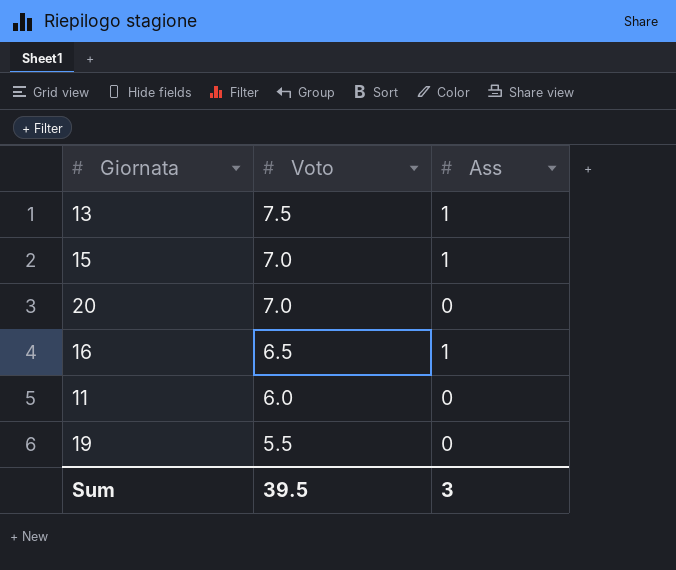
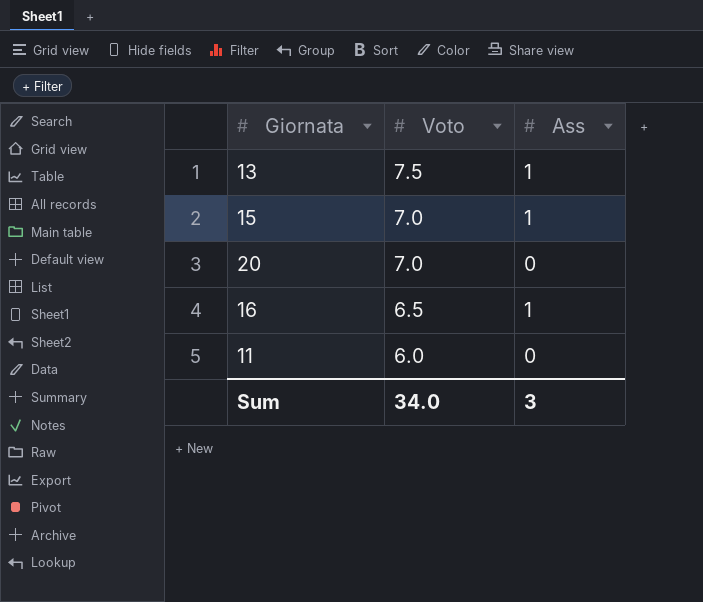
row 19: 5.5 | 0 -> none
Sum | Voto: 39.5 -> 34.0

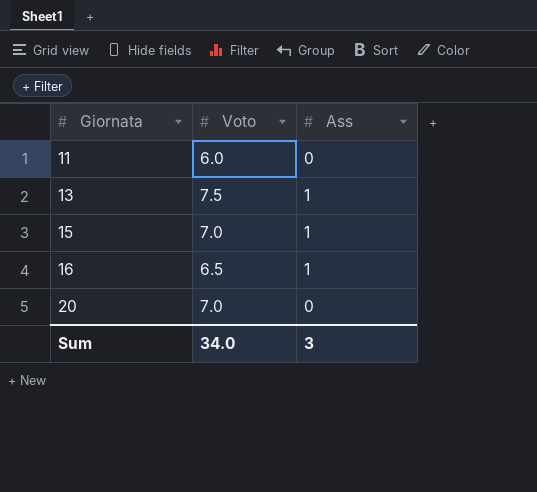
row order: Voto descending -> Giornata ascending

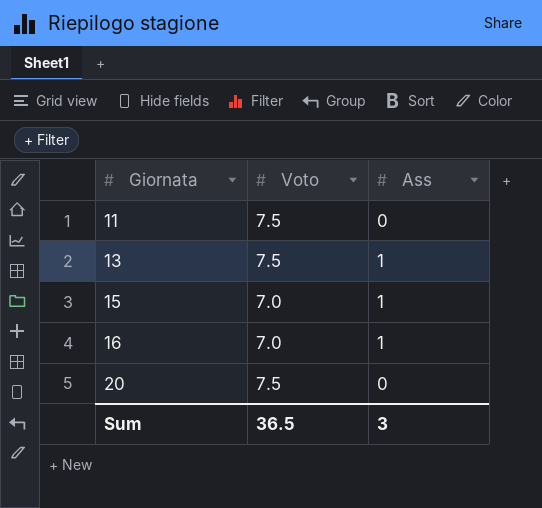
11 | Voto: 6.0 -> 7.5
16 | Voto: 6.5 -> 7.0
20 | Voto: 7.0 -> 7.5
Sum | Voto: 34.0 -> 36.5

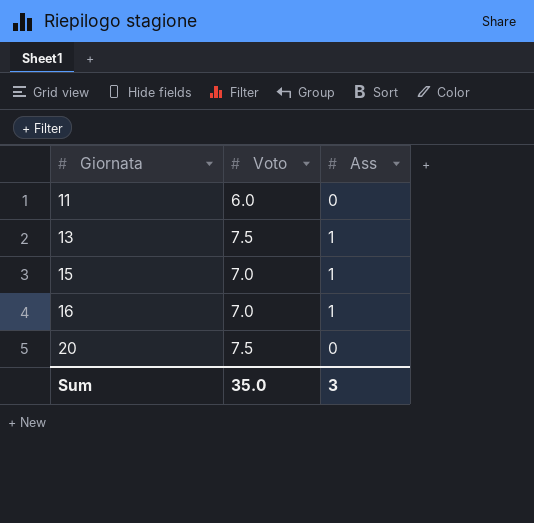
11 | Voto: 7.5 -> 6.0
Sum | Voto: 36.5 -> 35.0

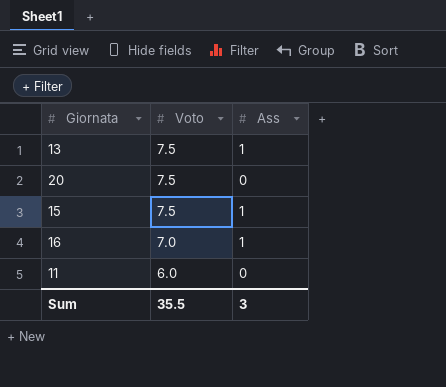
row order: Giornata ascending -> Voto descending
15 | Voto: 7.0 -> 7.5
Sum | Voto: 35.0 -> 35.5

